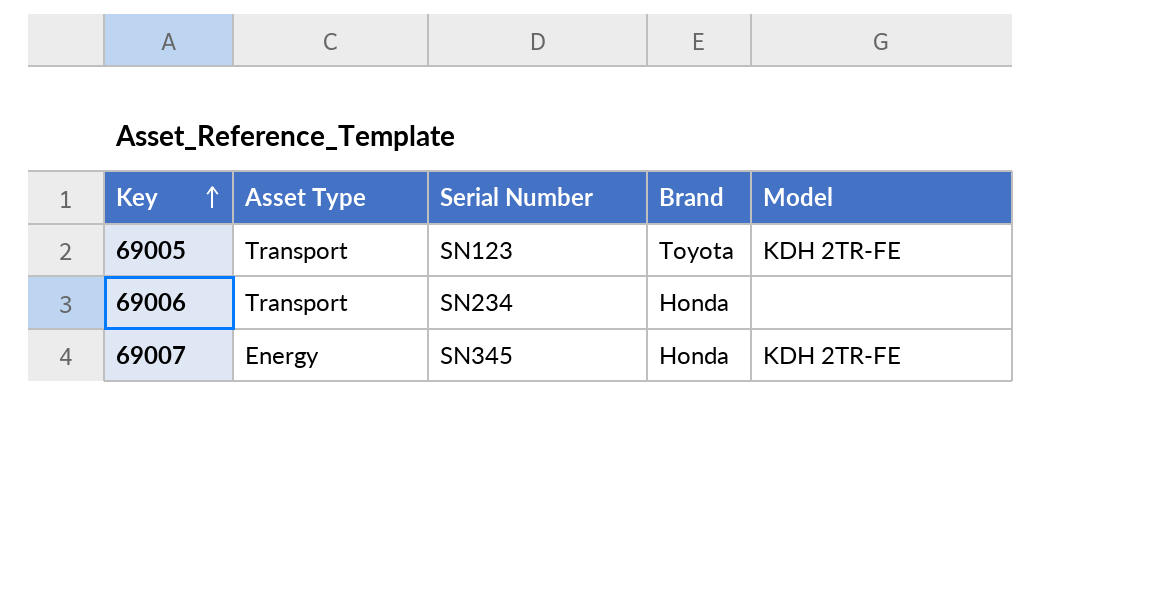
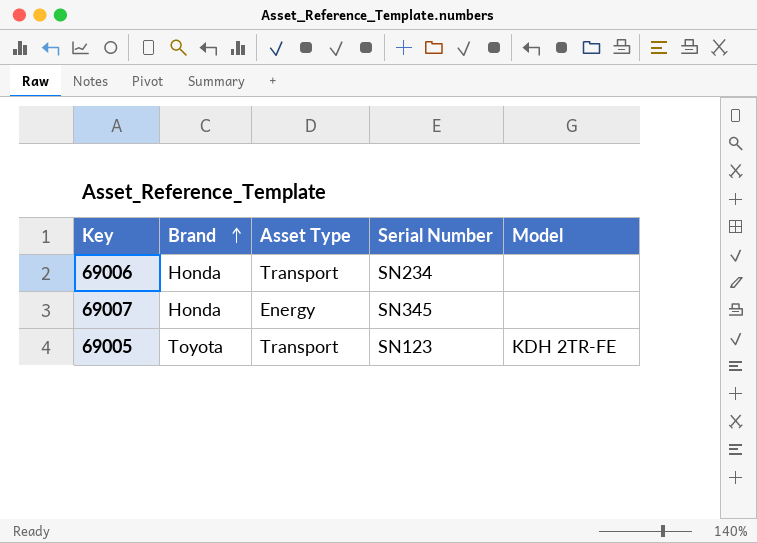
row order: Key ascending -> Brand ascending
column Brand | position: 4 -> 2
69007 | Model: KDH 2TR-FE -> none

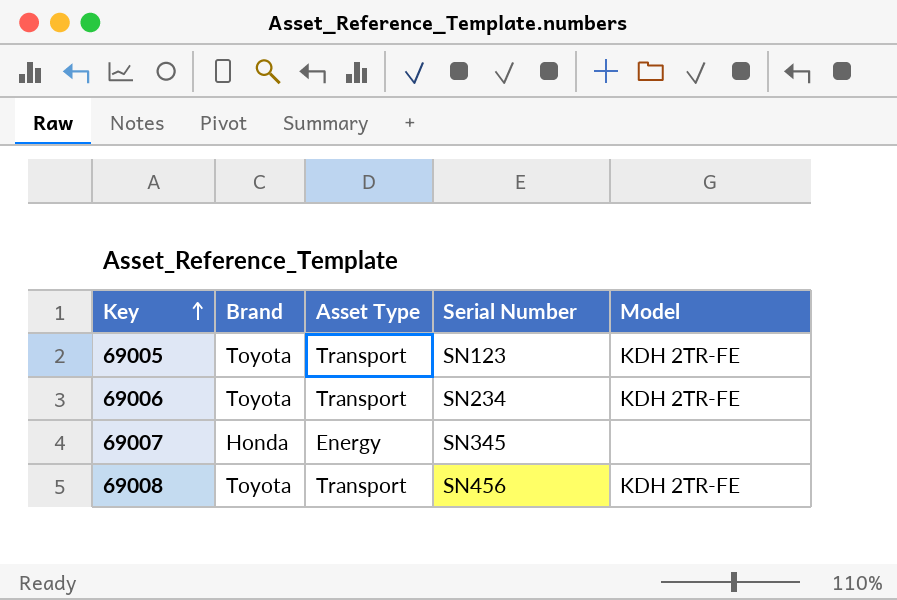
row order: Brand ascending -> Key ascending
69006 | Brand: Honda -> Toyota
69006 | Model: none -> KDH 2TR-FE
row 69008: none -> Toyota | Transport | SN456 | KDH 2TR-FE

